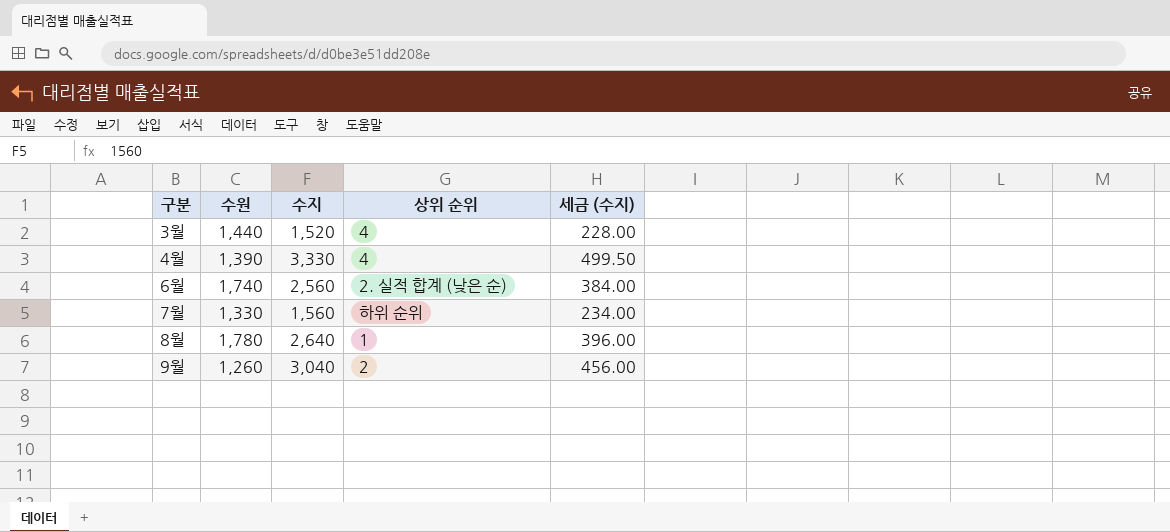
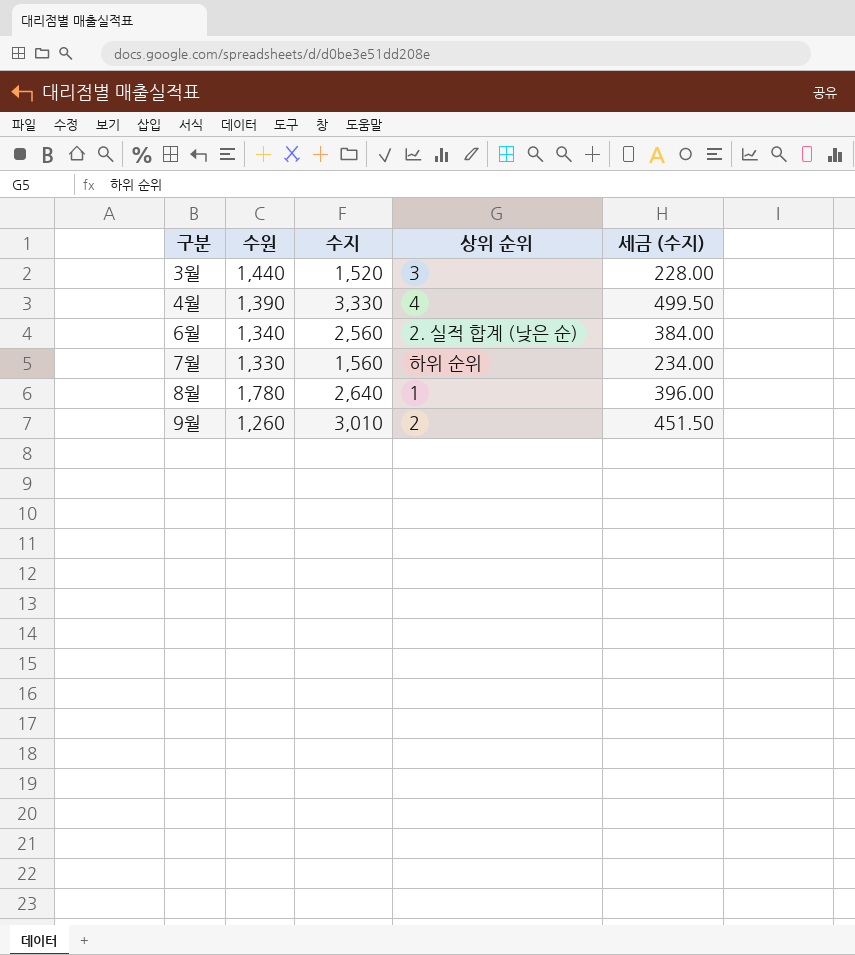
3월 | 상위 순위: 4 -> 3
6월 | 수원: 1,740 -> 1,340
9월 | 수지: 3,040 -> 3,010
9월 | 세금 (수지): 456.00 -> 451.50

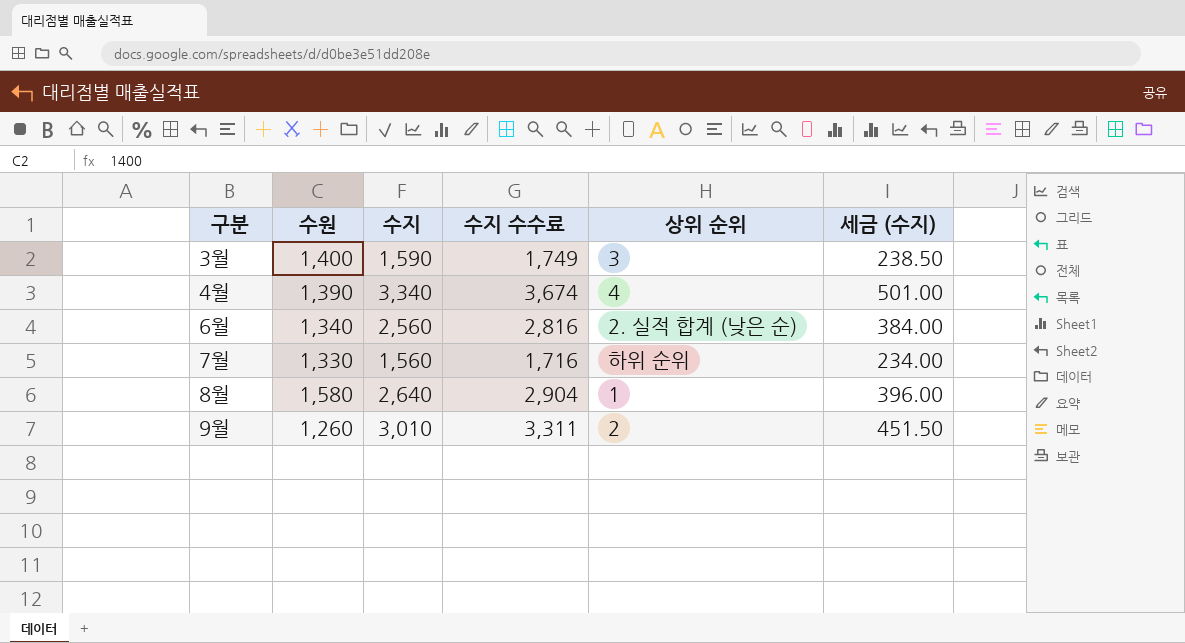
column 수지 수수료 | formula: none -> [수지] * 1.1
3월 | 수원: 1,440 -> 1,400
3월 | 수지: 1,520 -> 1,590
3월 | 세금 (수지): 228.00 -> 238.50
4월 | 수지: 3,330 -> 3,340
4월 | 세금 (수지): 499.50 -> 501.00
8월 | 수원: 1,780 -> 1,580

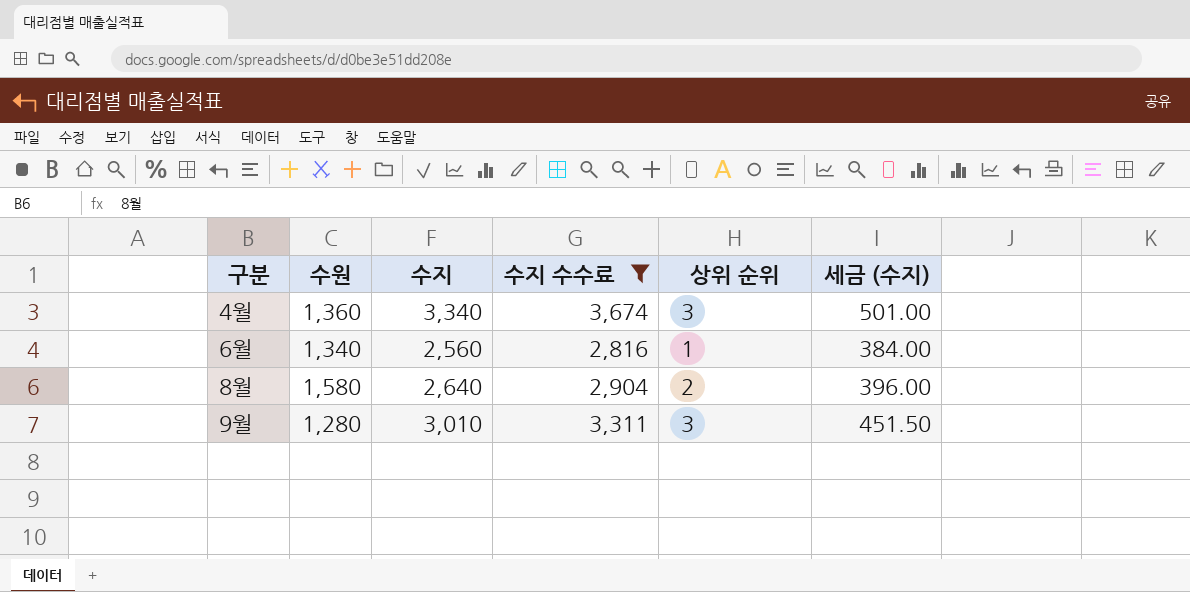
filter: none -> 수지 수수료 >= 2,816
4월 | 수원: 1,390 -> 1,360
4월 | 상위 순위: 4 -> 3
6월 | 상위 순위: 2. 실적 합계 (낮은 순) -> 1
8월 | 상위 순위: 1 -> 2
9월 | 수원: 1,260 -> 1,280
9월 | 상위 순위: 2 -> 3

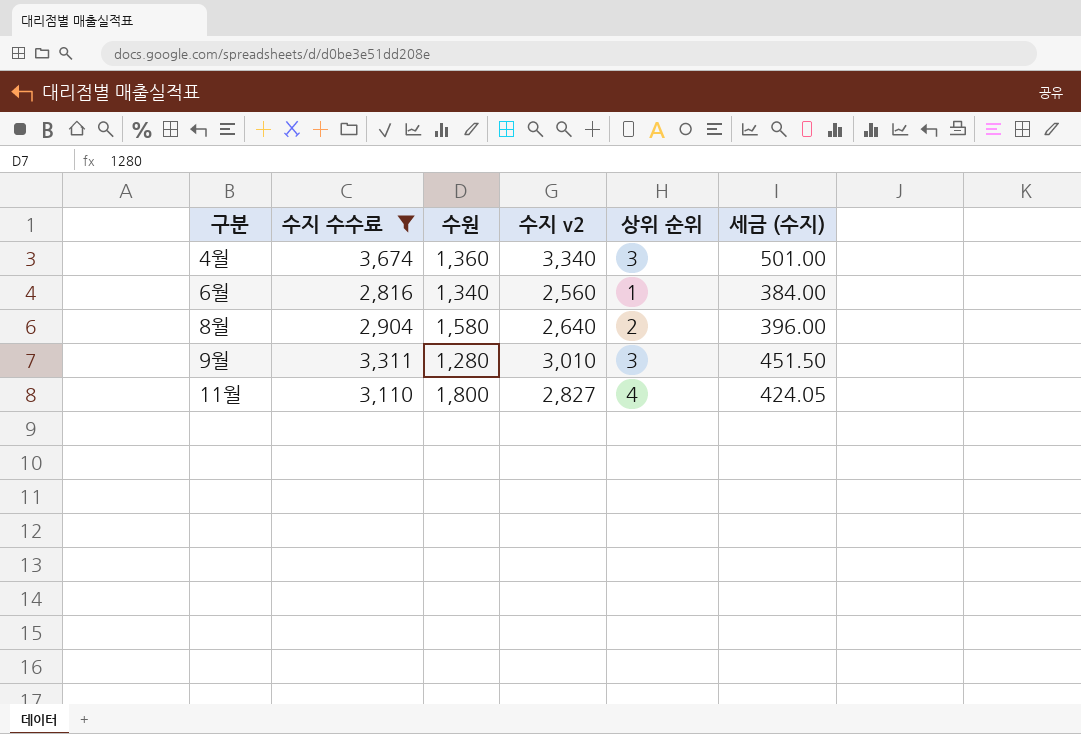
column 수지 수수료 | position: 4 -> 2
column name: 수지 -> 수지 v2
row 11월: none -> 3,110 | 1,800 | 2,827 | 4 | 424.05

